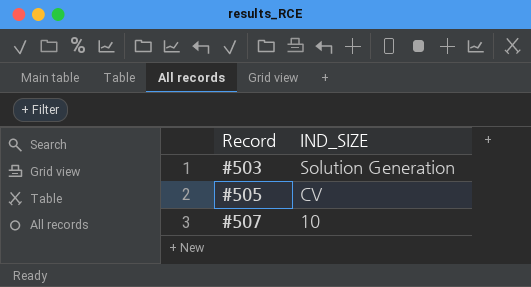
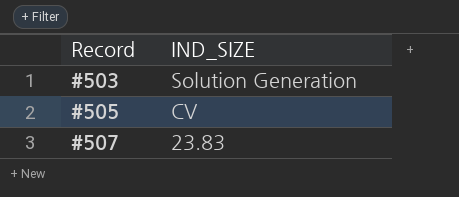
#507 | IND_SIZE: 10 -> 23.83

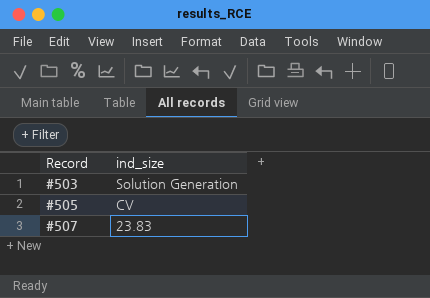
column name: IND_SIZE -> ind_size

